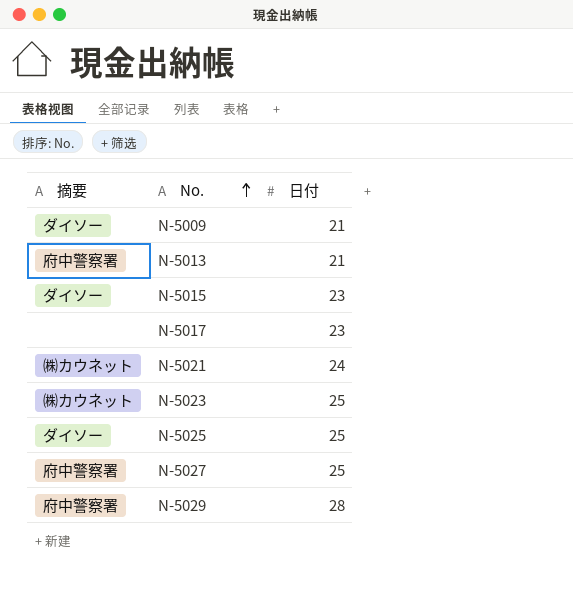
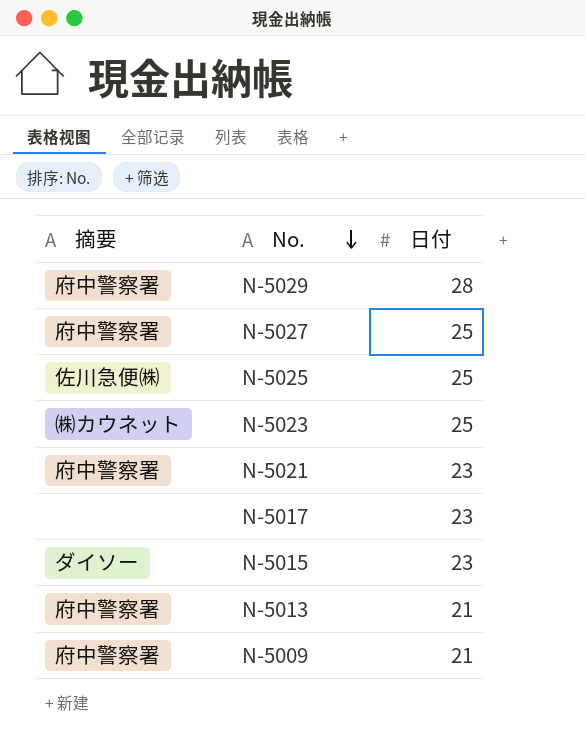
row order: No. ascending -> No. descending
N-5025 | 摘要: ダイソー -> 佐川急便㈱
N-5021 | 摘要: ㈱カウネット -> 府中警察署
N-5021 | 日付: 24 -> 23
N-5009 | 摘要: ダイソー -> 府中警察署

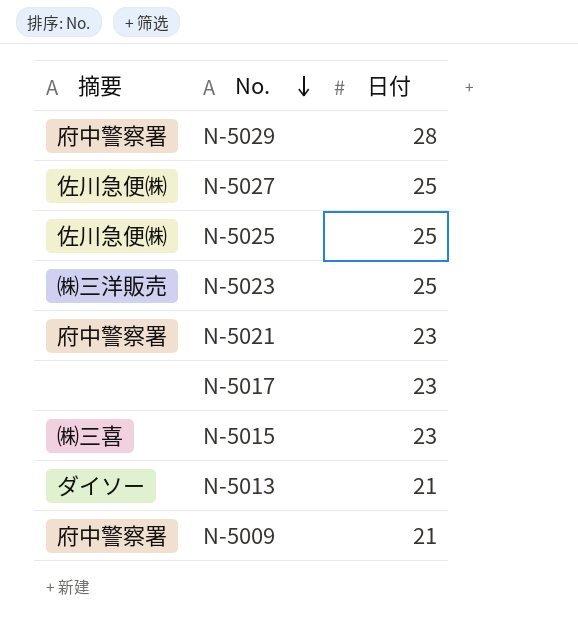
N-5027 | 摘要: 府中警察署 -> 佐川急便㈱
N-5023 | 摘要: ㈱カウネット -> ㈱三洋販売
N-5015 | 摘要: ダイソー -> ㈱三喜
N-5013 | 摘要: 府中警察署 -> ダイソー

